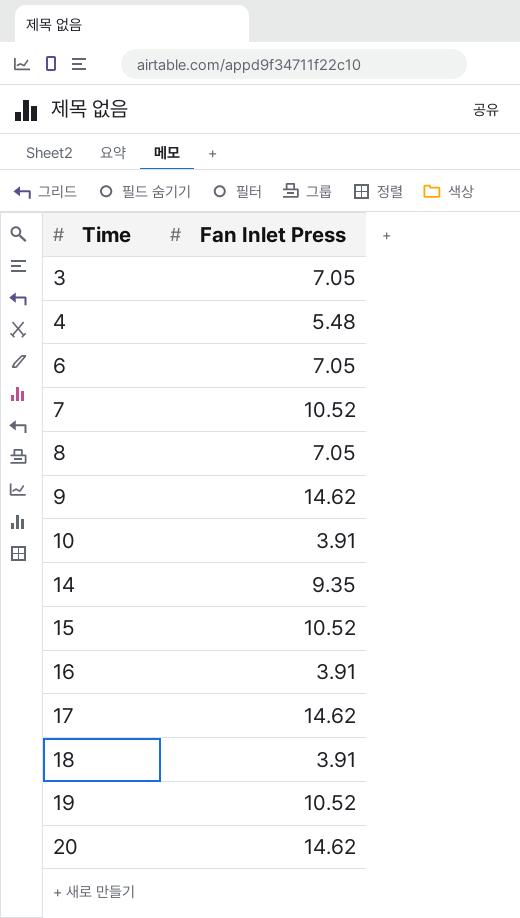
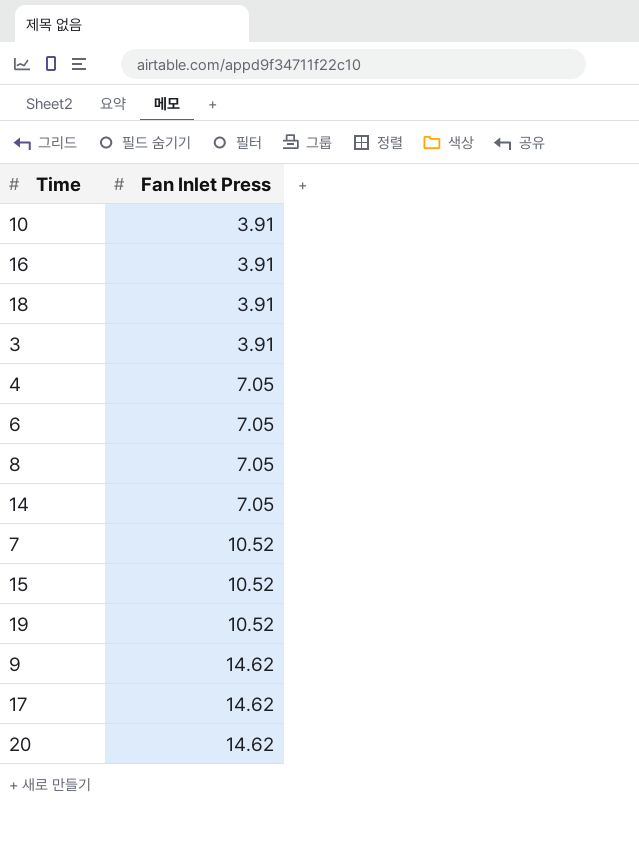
row order: Time ascending -> Fan Inlet Press ascending
3 | Fan Inlet Press: 7.05 -> 3.91
4 | Fan Inlet Press: 5.48 -> 7.05
14 | Fan Inlet Press: 9.35 -> 7.05

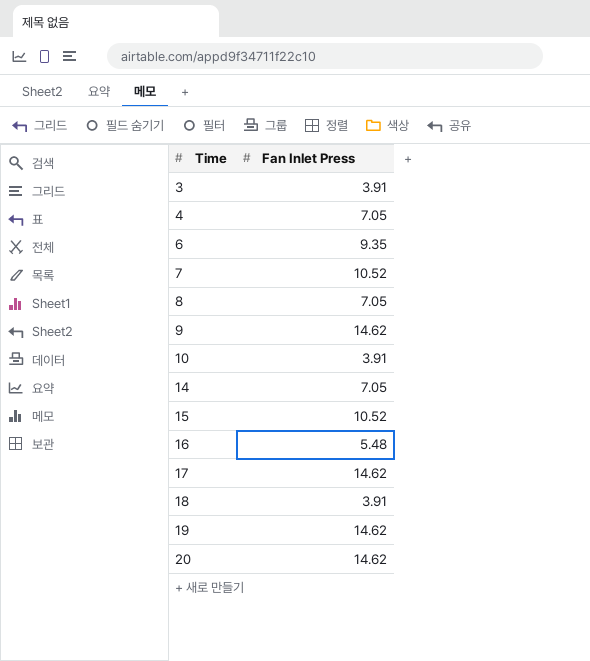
row order: Fan Inlet Press ascending -> Time ascending
6 | Fan Inlet Press: 7.05 -> 9.35
16 | Fan Inlet Press: 3.91 -> 5.48
19 | Fan Inlet Press: 10.52 -> 14.62

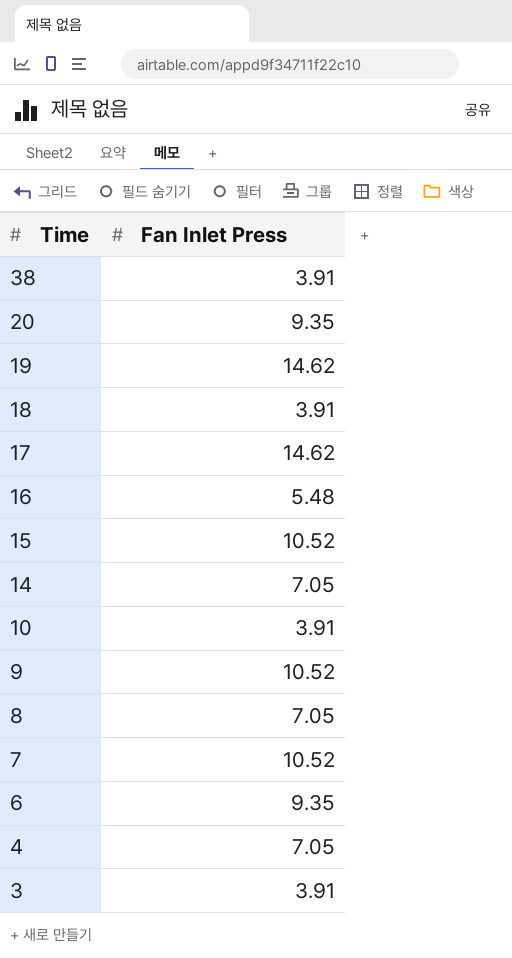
row order: Time ascending -> Time descending
row 38: none -> 3.91
20 | Fan Inlet Press: 14.62 -> 9.35
9 | Fan Inlet Press: 14.62 -> 10.52

